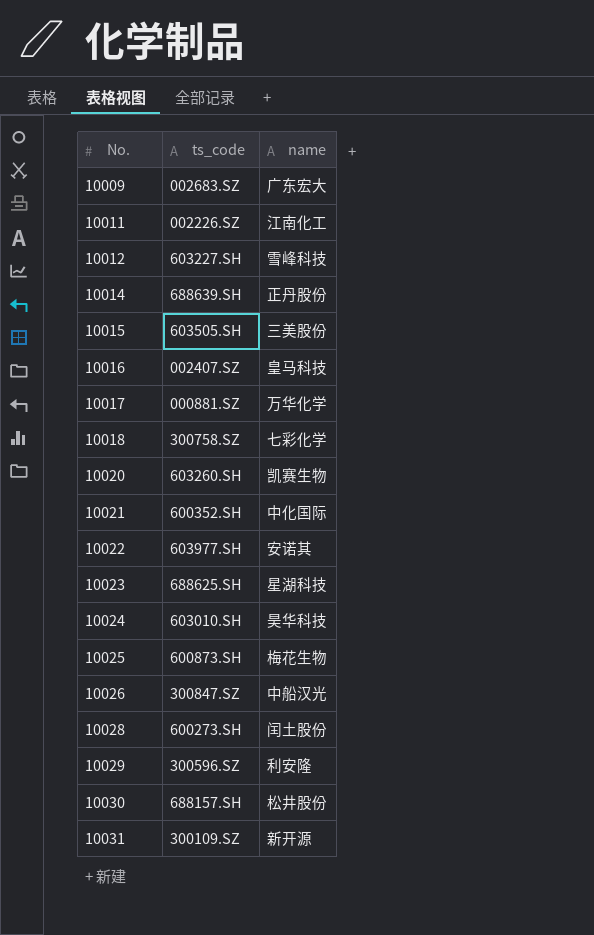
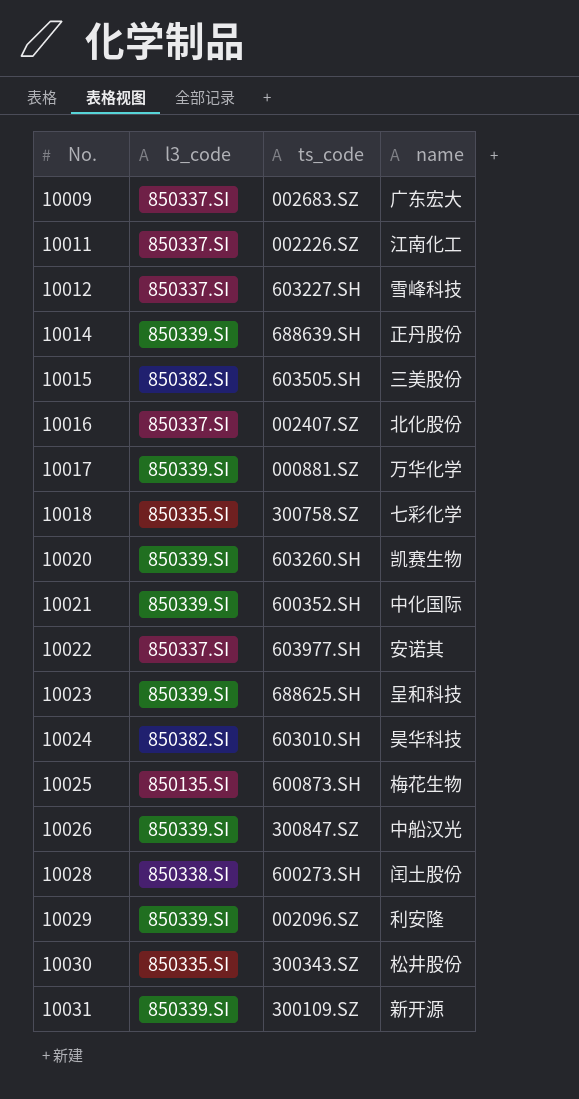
column l3_code | position: none -> 2
10016 | name: 皇马科技 -> 北化股份
10023 | name: 星湖科技 -> 呈和科技
10029 | ts_code: 300596.SZ -> 002096.SZ
10030 | ts_code: 688157.SH -> 300343.SZ

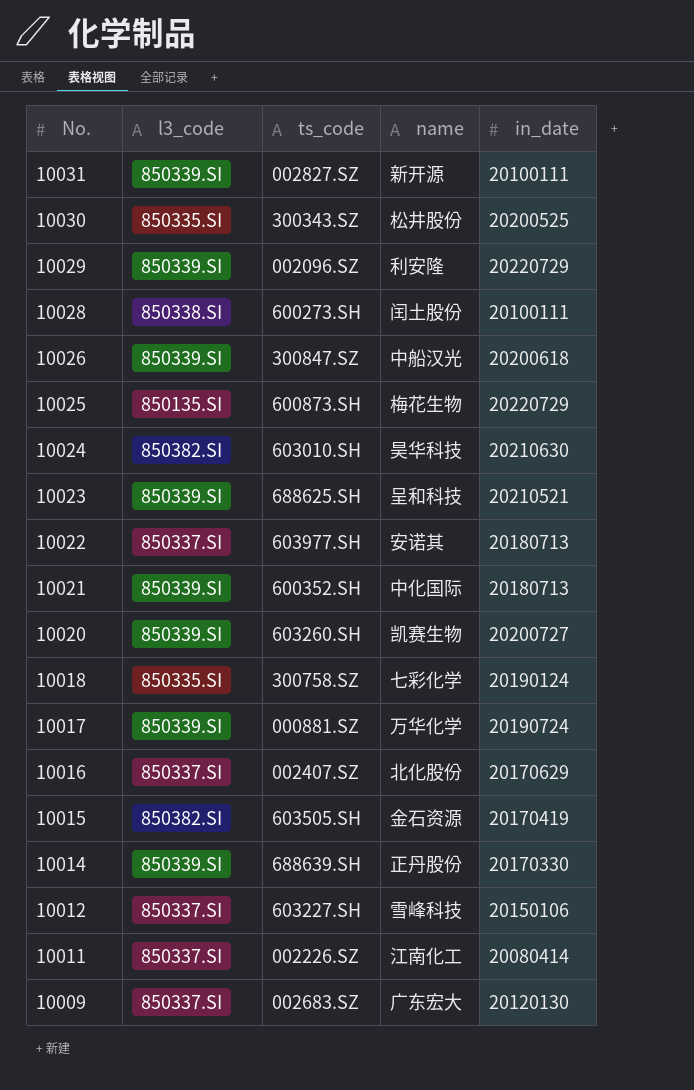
row order: No. ascending -> No. descending
column in_date | position: none -> 5
10031 | ts_code: 300109.SZ -> 002827.SZ
10015 | name: 三美股份 -> 金石资源

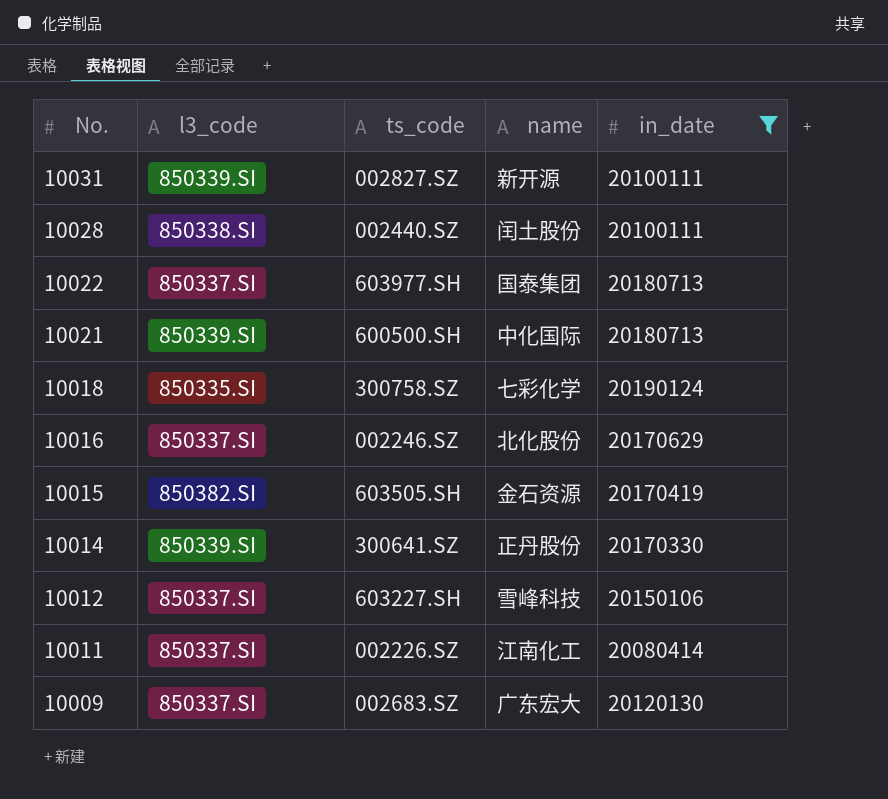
filter: none -> in_date <= 20190124
10028 | ts_code: 600273.SH -> 002440.SZ
10022 | name: 安诺其 -> 国泰集团
10021 | ts_code: 600352.SH -> 600500.SH
10016 | ts_code: 002407.SZ -> 002246.SZ
10014 | ts_code: 688639.SH -> 300641.SZ

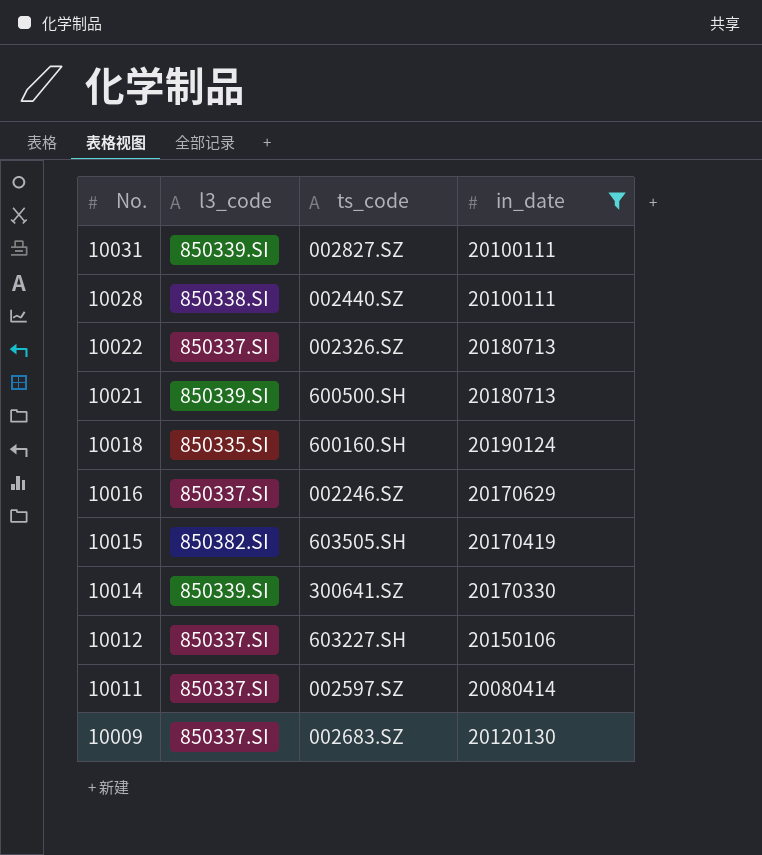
column name | position: 4 -> none
10022 | ts_code: 603977.SH -> 002326.SZ
10018 | ts_code: 300758.SZ -> 600160.SH
10011 | ts_code: 002226.SZ -> 002597.SZ

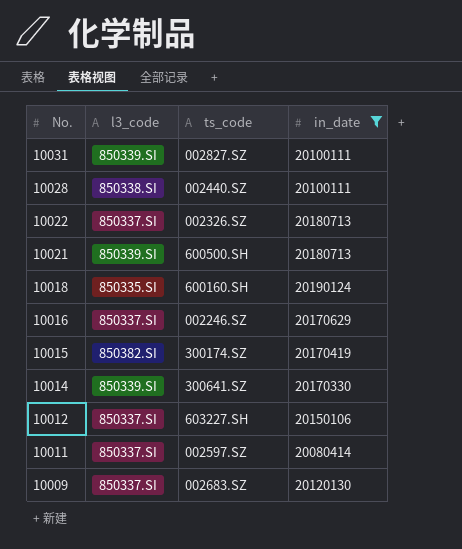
10015 | ts_code: 603505.SH -> 300174.SZ

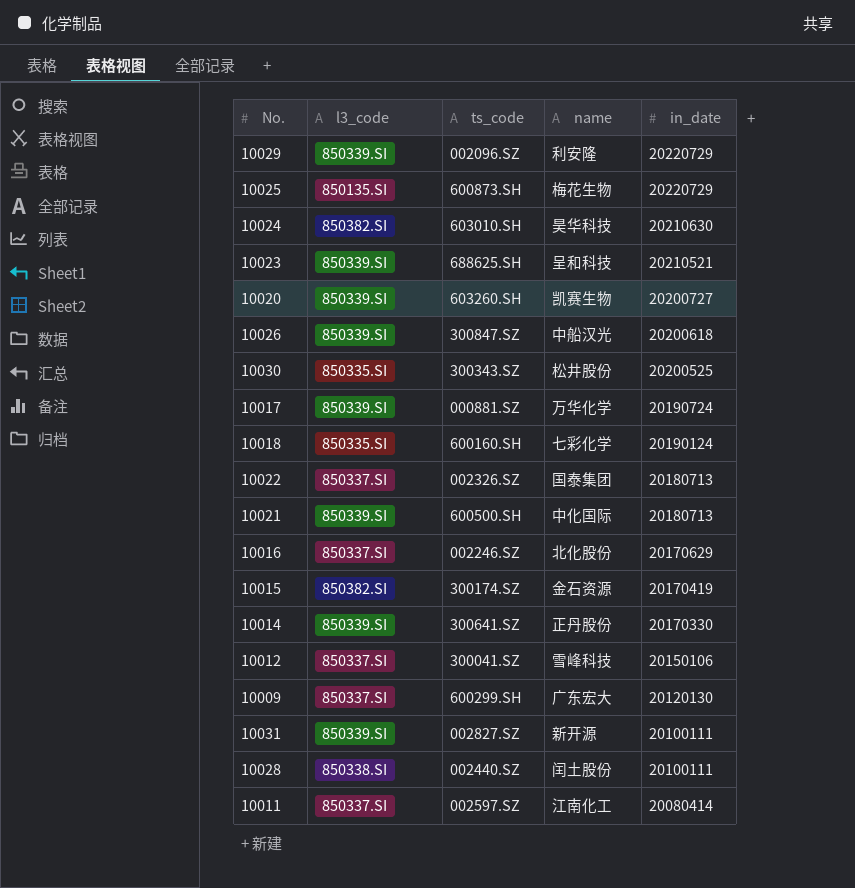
filter: in_date <= 20190124 -> none
row order: No. descending -> in_date descending
column name | position: none -> 4
10012 | ts_code: 603227.SH -> 300041.SZ
10009 | ts_code: 002683.SZ -> 600299.SH

